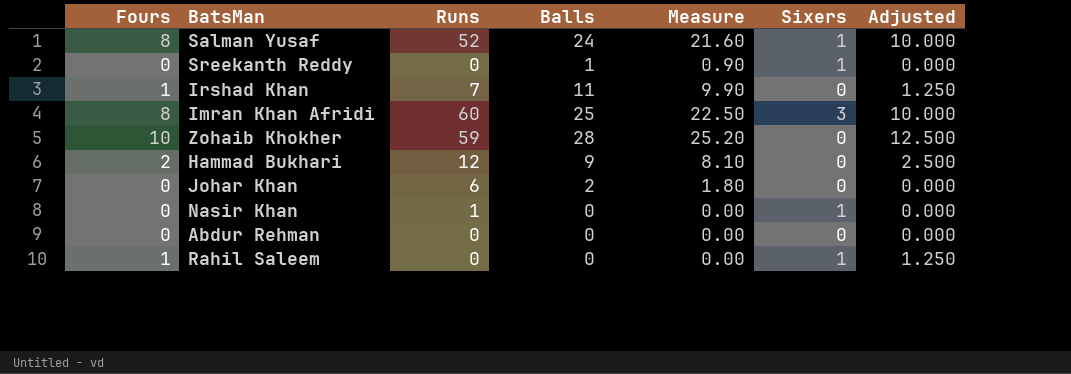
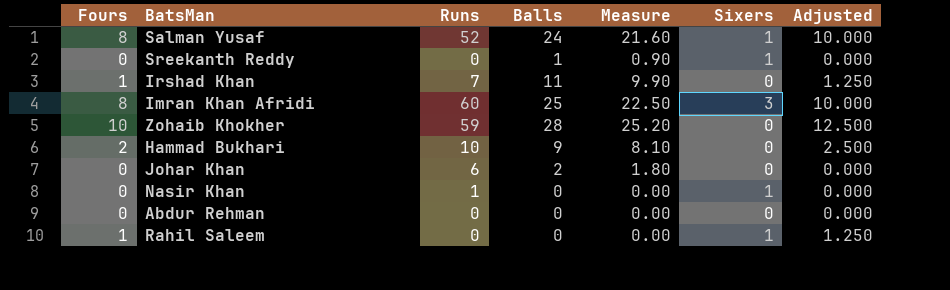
Hammad Bukhari | Runs: 12 -> 10

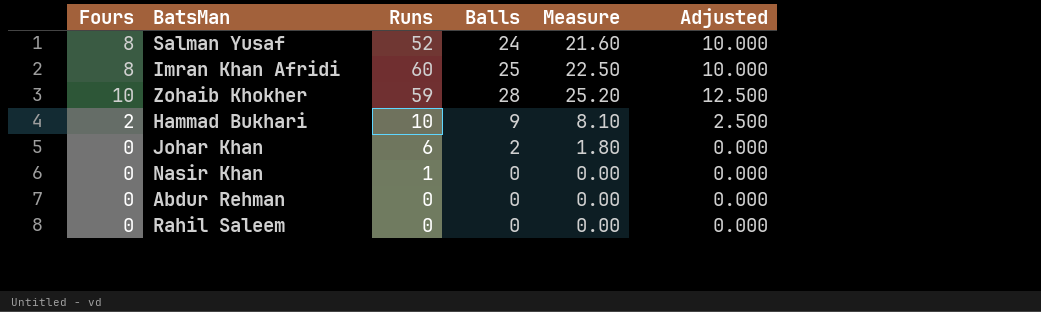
column Sixers | position: 6 -> none
row Sreekanth Reddy: 0 | 0 | 1 | 0.90 | 1 | 0.000 -> none
row Irshad Khan: 1 | 7 | 11 | 9.90 | 0 | 1.250 -> none
Rahil Saleem | Fours: 1 -> 0
Rahil Saleem | Adjusted: 1.250 -> 0.000

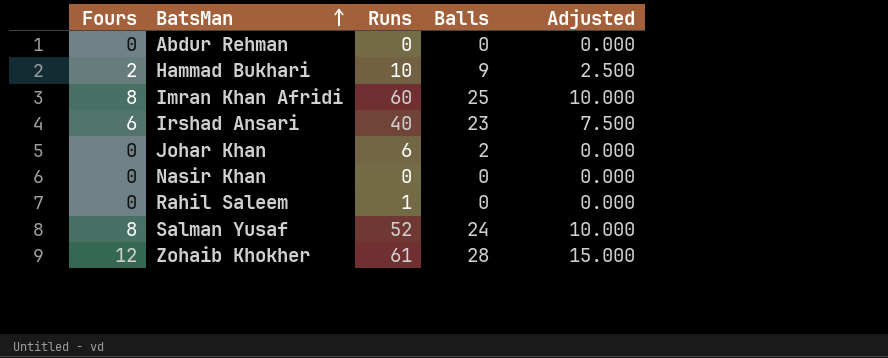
row order: none -> BatsMan ascending
column Measure | formula: [Balls] * 0.9 -> none
row Irshad Ansari: none -> 6 | 40 | 23 | 7.500
Nasir Khan | Runs: 1 -> 0
Rahil Saleem | Runs: 0 -> 1
Zohaib Khokher | Fours: 10 -> 12
Zohaib Khokher | Runs: 59 -> 61
Zohaib Khokher | Adjusted: 12.500 -> 15.000

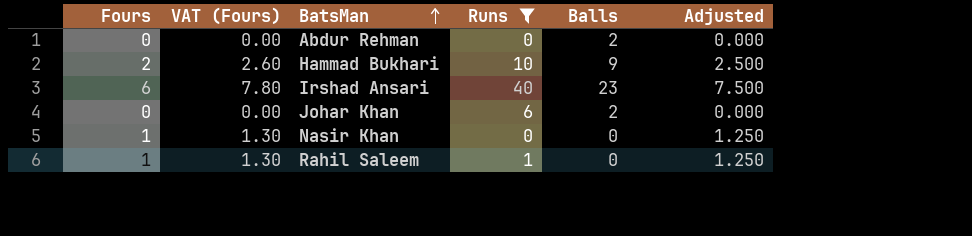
filter: none -> Runs <= 40
column VAT (Fours) | formula: none -> [Fours] * 1.3
Abdur Rehman | Balls: 0 -> 2
Nasir Khan | Fours: 0 -> 1
Nasir Khan | Adjusted: 0.000 -> 1.250
Rahil Saleem | Fours: 0 -> 1
Rahil Saleem | Adjusted: 0.000 -> 1.250

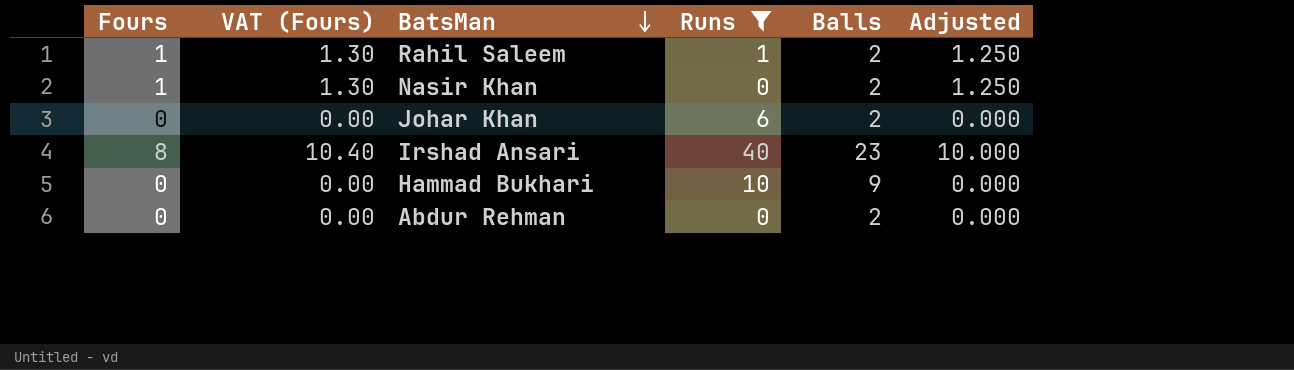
row order: BatsMan ascending -> BatsMan descending
Rahil Saleem | Balls: 0 -> 2
Nasir Khan | Balls: 0 -> 2
Irshad Ansari | Fours: 6 -> 8
Irshad Ansari | VAT (Fours): 7.80 -> 10.40
Irshad Ansari | Adjusted: 7.500 -> 10.000
Hammad Bukhari | Fours: 2 -> 0
Hammad Bukhari | VAT (Fours): 2.60 -> 0.00
Hammad Bukhari | Adjusted: 2.500 -> 0.000

